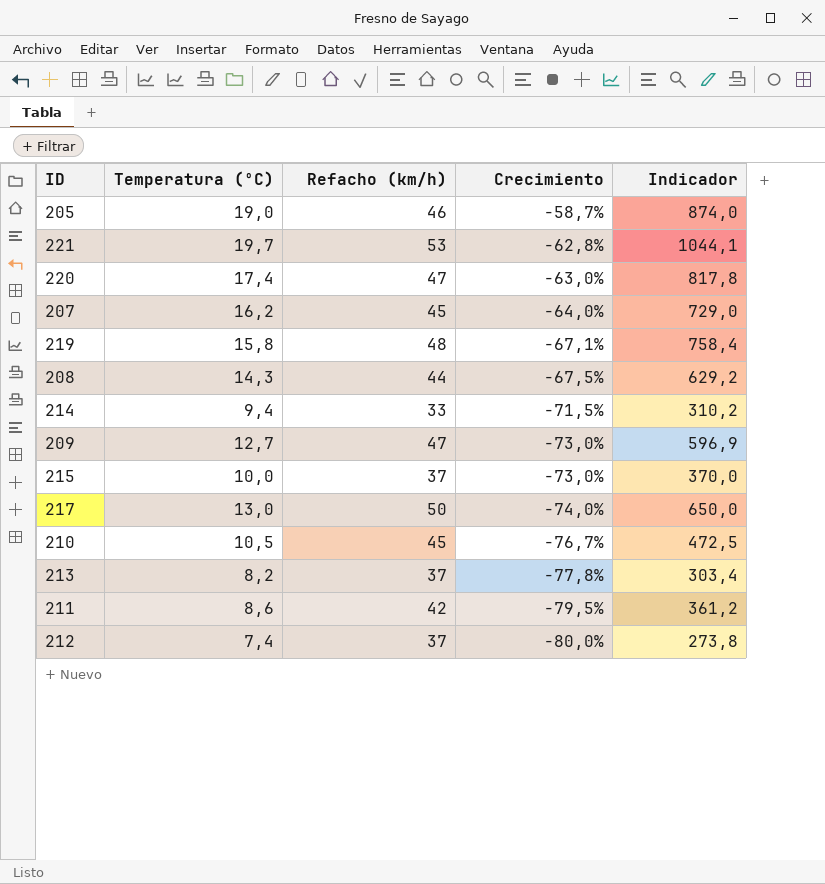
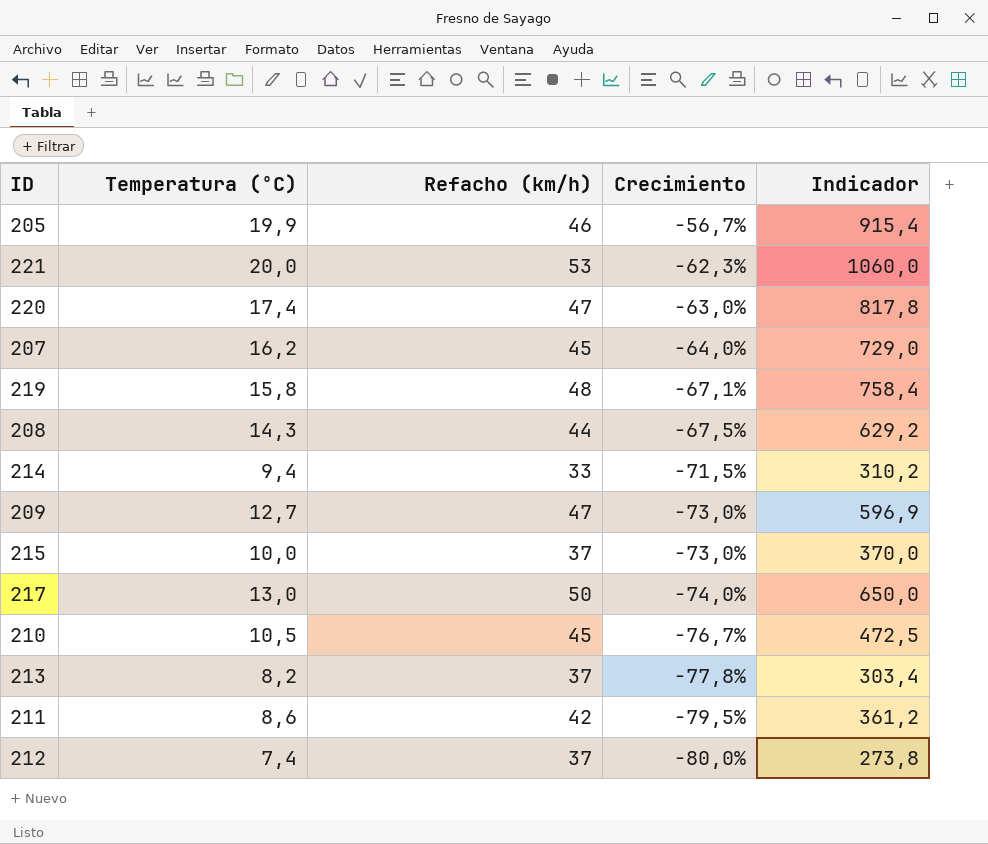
205 | Temperatura (ºC): 19,0 -> 19,9
205 | Crecimiento: -58,7% -> -56,7%
205 | Indicador: 874,0 -> 915,4
221 | Temperatura (ºC): 19,7 -> 20,0
221 | Crecimiento: -62,8% -> -62,3%
221 | Indicador: 1044,1 -> 1060,0

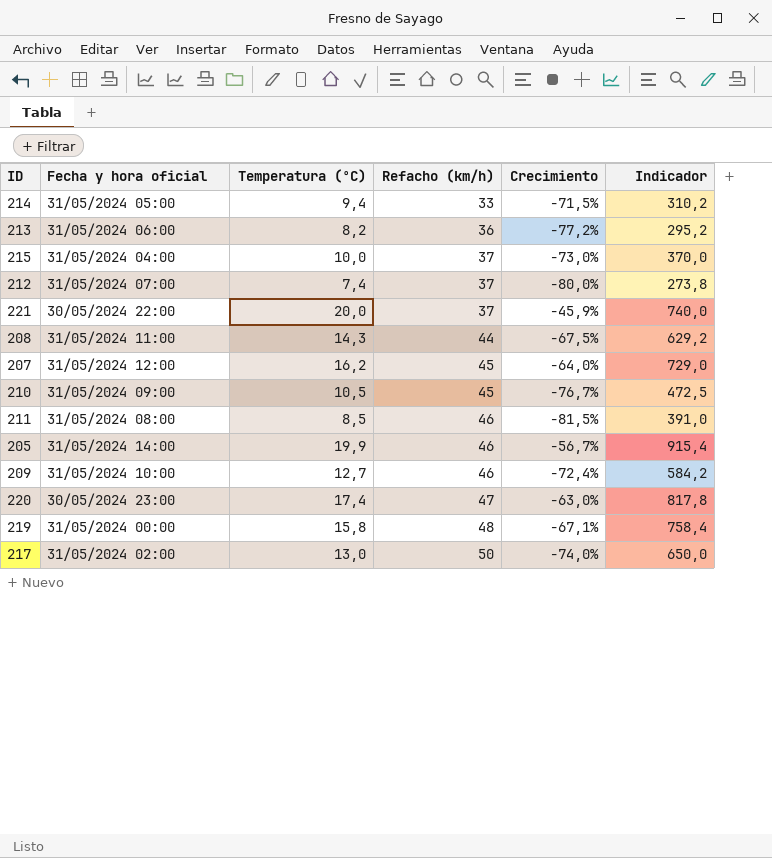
row order: Crecimiento descending -> Refacho (km/h) ascending
column Fecha y hora oficial | position: none -> 2
213 | Refacho (km/h): 37 -> 36
213 | Crecimiento: -77,8% -> -77,2%
213 | Indicador: 303,4 -> 295,2
221 | Refacho (km/h): 53 -> 37
221 | Crecimiento: -62,3% -> -45,9%
221 | Indicador: 1060,0 -> 740,0
211 | Temperatura (ºC): 8,6 -> 8,5
211 | Refacho (km/h): 42 -> 46
211 | Crecimiento: -79,5% -> -81,5%
211 | Indicador: 361,2 -> 391,0
209 | Refacho (km/h): 47 -> 46
209 | Crecimiento: -73,0% -> -72,4%
209 | Indicador: 596,9 -> 584,2

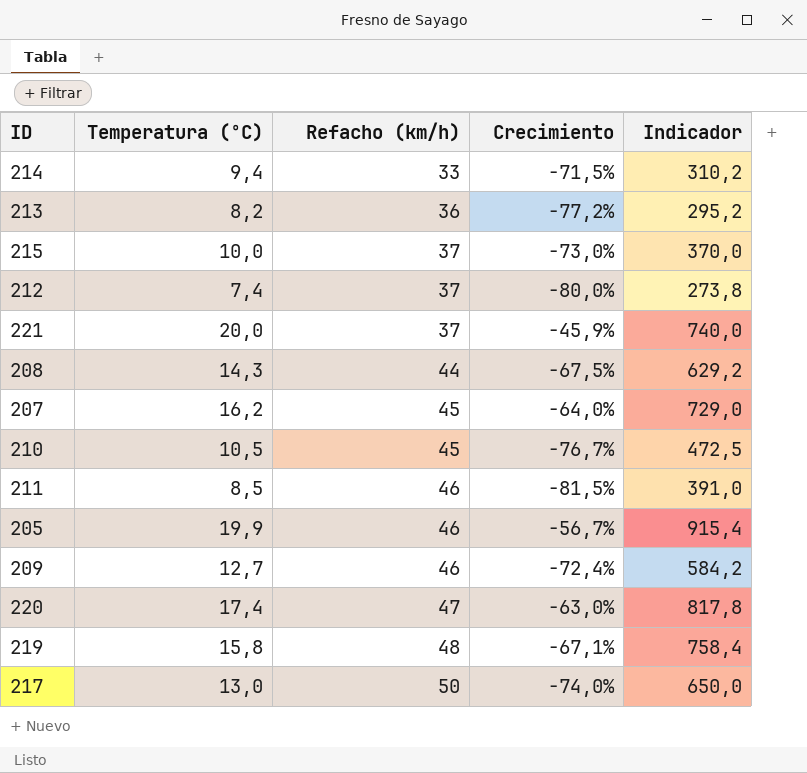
column Fecha y hora oficial | position: 2 -> none

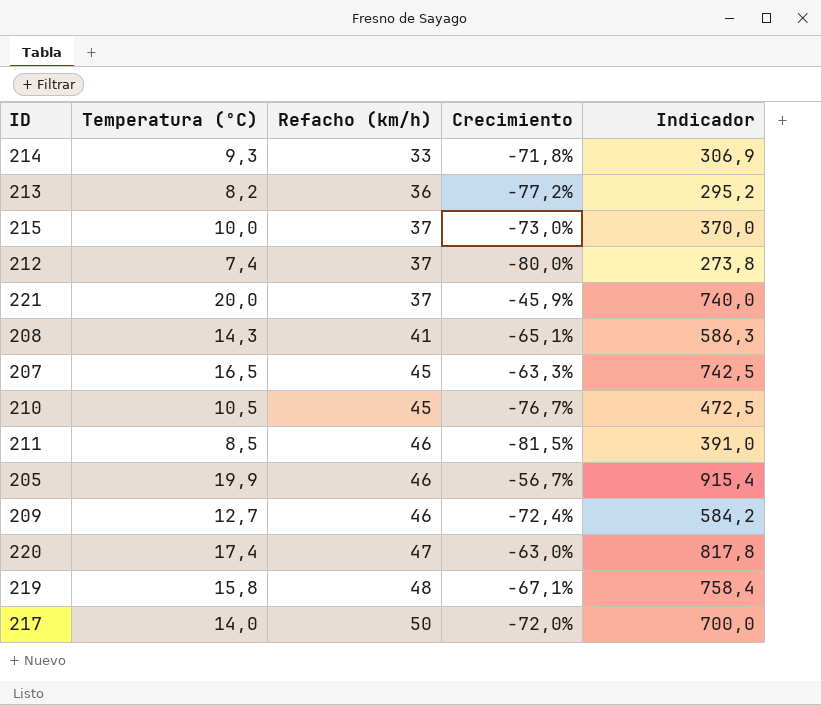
214 | Temperatura (ºC): 9,4 -> 9,3
214 | Crecimiento: -71,5% -> -71,8%
214 | Indicador: 310,2 -> 306,9
208 | Refacho (km/h): 44 -> 41
208 | Crecimiento: -67,5% -> -65,1%
208 | Indicador: 629,2 -> 586,3
207 | Temperatura (ºC): 16,2 -> 16,5
207 | Crecimiento: -64,0% -> -63,3%
207 | Indicador: 729,0 -> 742,5
217 | Temperatura (ºC): 13,0 -> 14,0
217 | Crecimiento: -74,0% -> -72,0%
217 | Indicador: 650,0 -> 700,0

